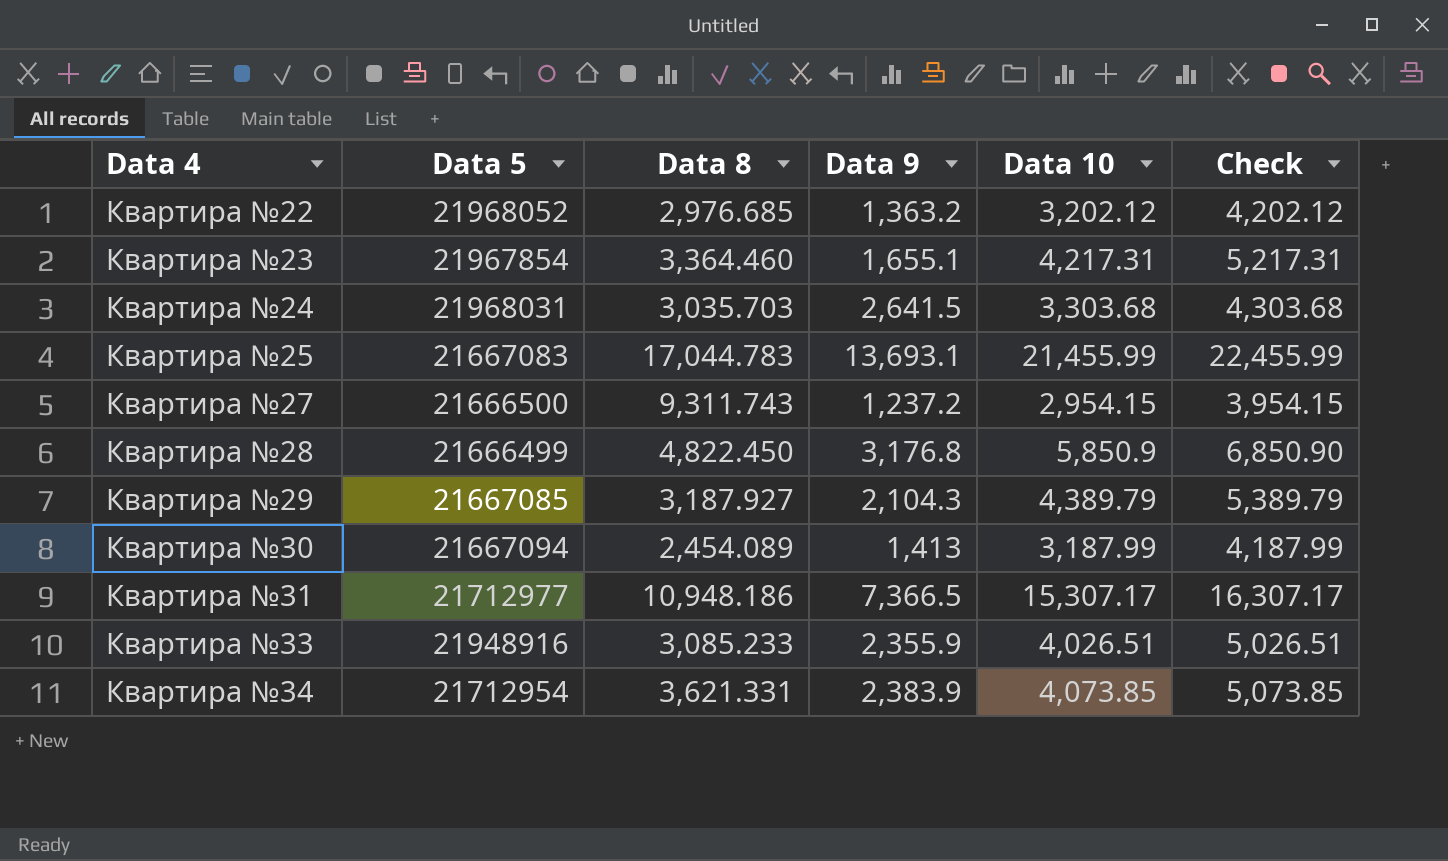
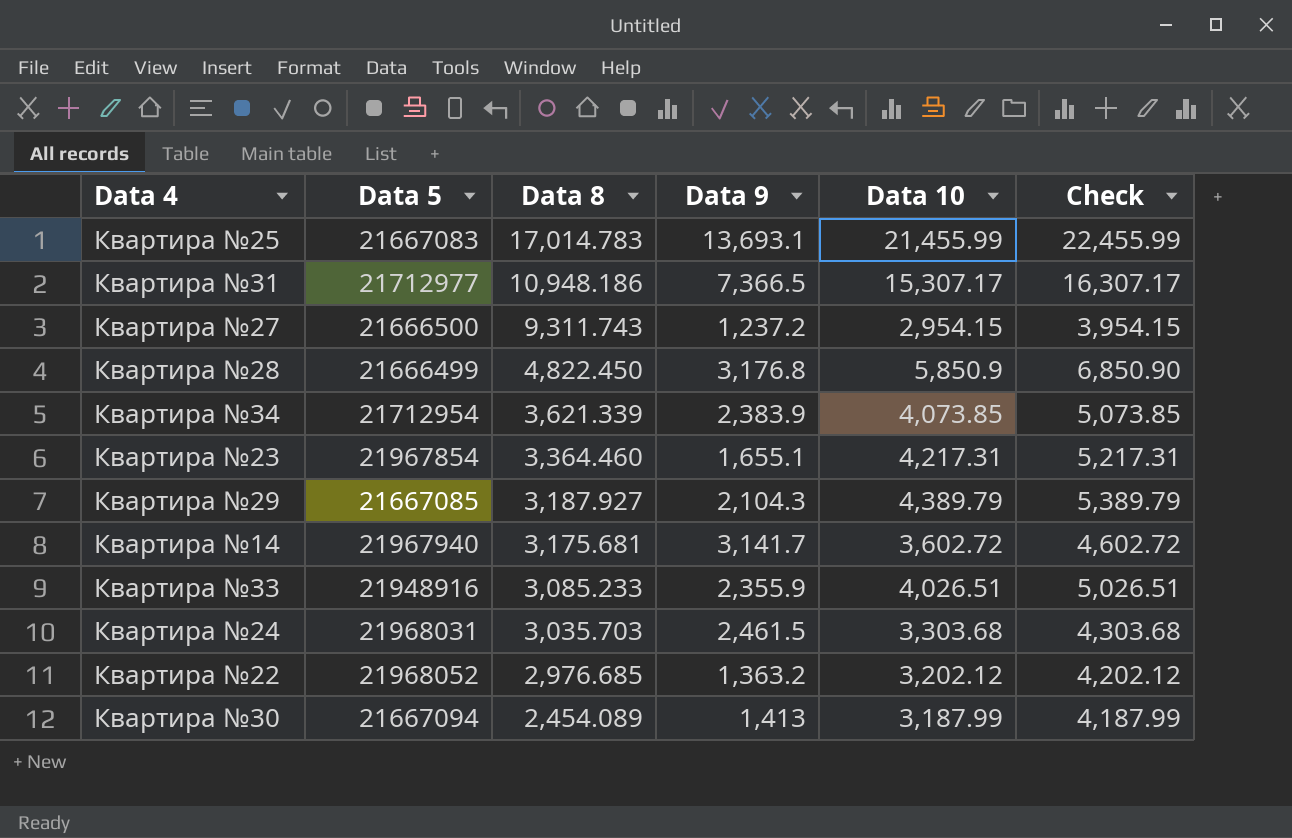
row order: Data 4 ascending -> Data 8 descending
Квартира №25 | Data 8: 17,044.783 -> 17,014.783
Квартира №34 | Data 8: 3,621.331 -> 3,621.339
row Квартира №14: none -> 21967940 | 3,175.681 | 3,141.7 | 3,602.72 | 4,602.72
Квартира №24 | Data 9: 2,641.5 -> 2,461.5

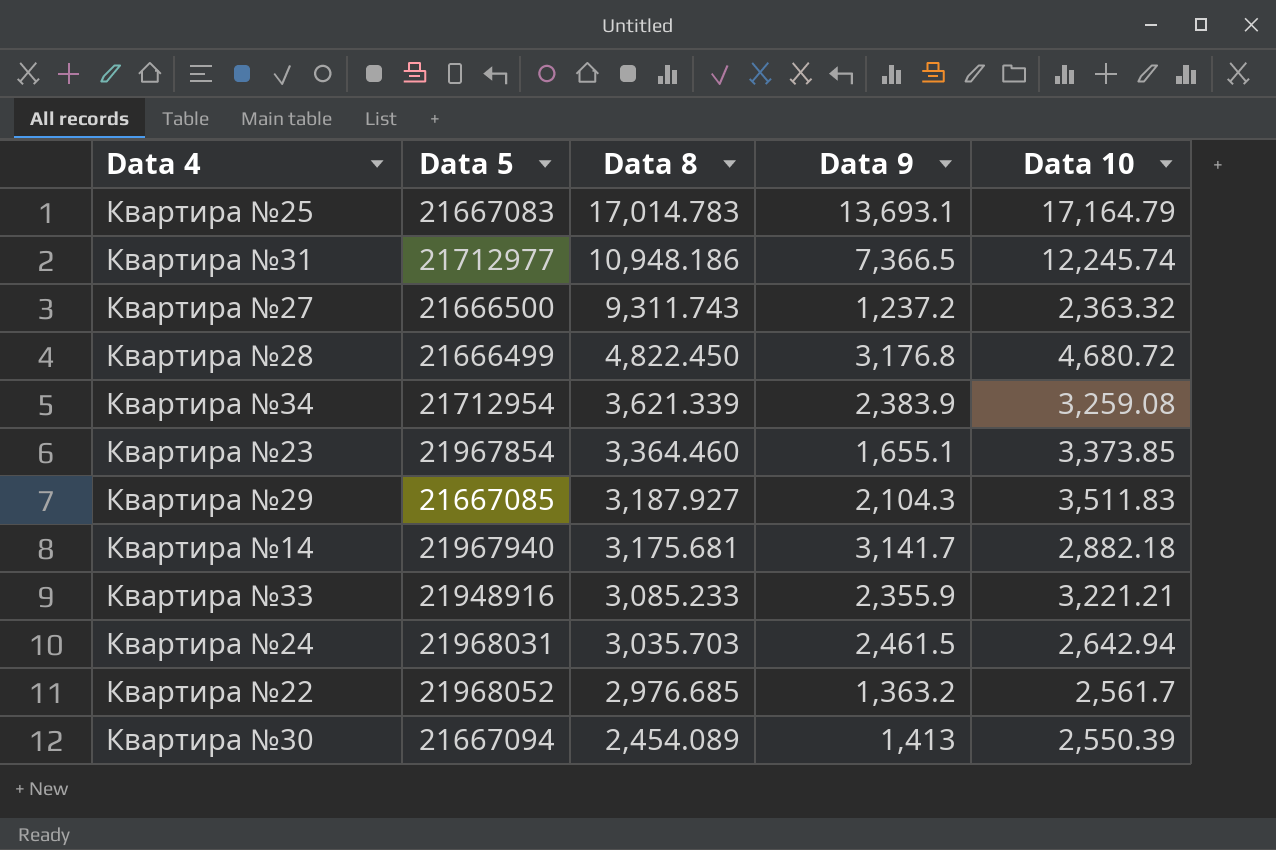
column Check | formula: [Data 10] + 1000 -> none
Квартира №25 | Data 10: 21,455.99 -> 17,164.79
Квартира №31 | Data 10: 15,307.17 -> 12,245.74
Квартира №27 | Data 10: 2,954.15 -> 2,363.32
Квартира №28 | Data 10: 5,850.9 -> 4,680.72
Квартира №34 | Data 10: 4,073.85 -> 3,259.08
Квартира №23 | Data 10: 4,217.31 -> 3,373.85
Квартира №29 | Data 10: 4,389.79 -> 3,511.83
Квартира №14 | Data 10: 3,602.72 -> 2,882.18
Квартира №33 | Data 10: 4,026.51 -> 3,221.21
Квартира №24 | Data 10: 3,303.68 -> 2,642.94
Квартира №22 | Data 10: 3,202.12 -> 2,561.7
Квартира №30 | Data 10: 3,187.99 -> 2,550.39

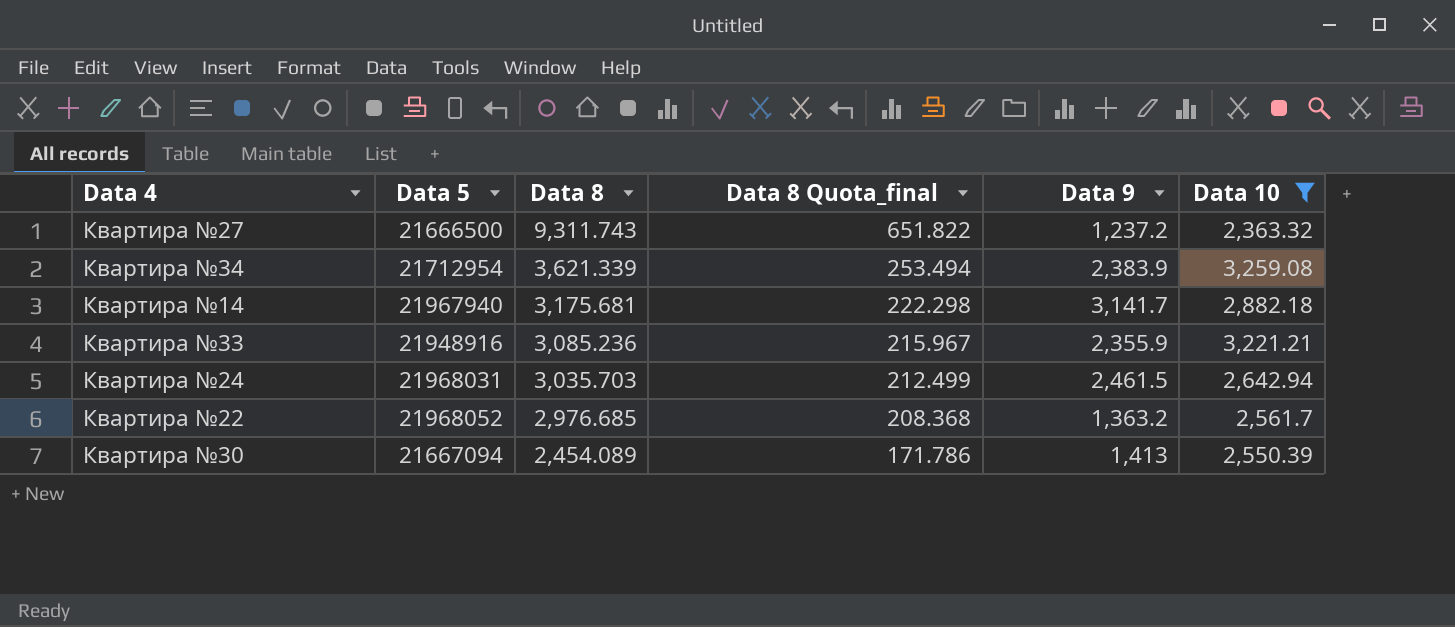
filter: none -> Data 10 <= 3,259.08
column Data 8 Quota_final | formula: none -> [Data 8] * 0.07
Квартира №33 | Data 8: 3,085.233 -> 3,085.236

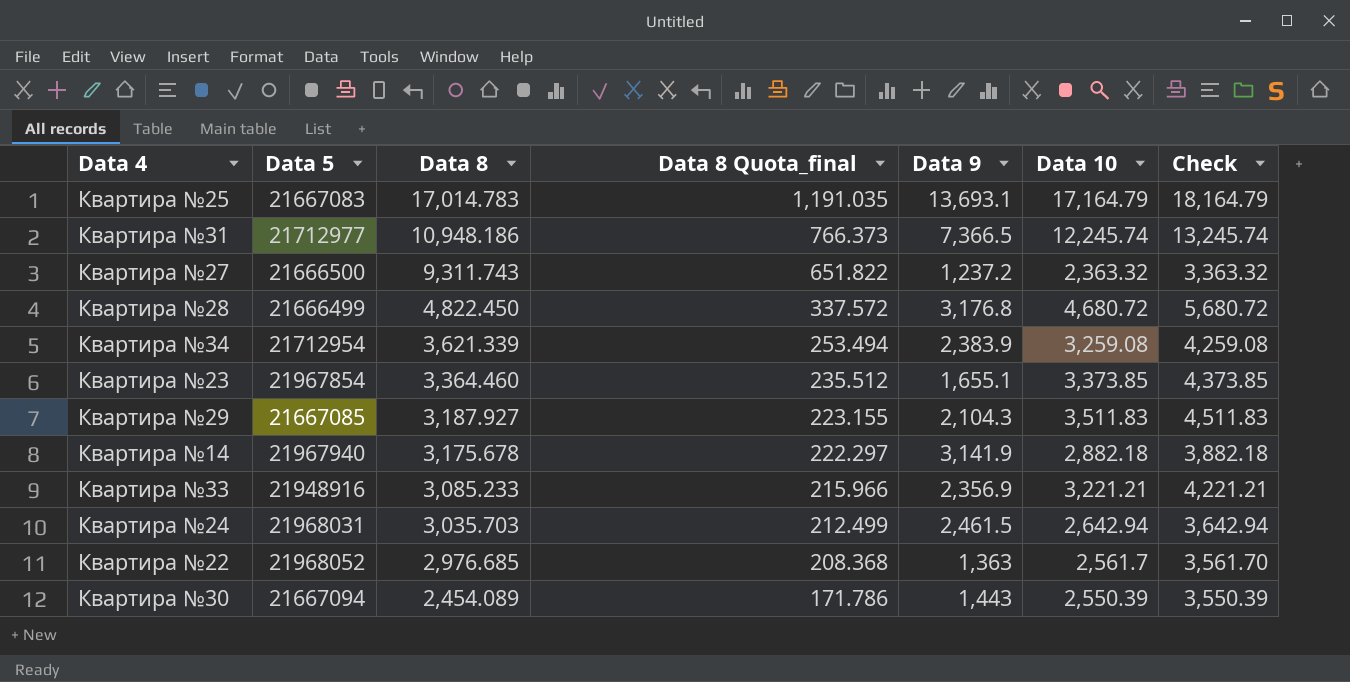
filter: Data 10 <= 3,259.08 -> none
column Check | formula: none -> [Data 10] + 1000
Квартира №14 | Data 8: 3,175.681 -> 3,175.678
Квартира №14 | Data 8 Quota_final: 222.298 -> 222.297
Квартира №14 | Data 9: 3,141.7 -> 3,141.9
Квартира №33 | Data 8: 3,085.236 -> 3,085.233
Квартира №33 | Data 8 Quota_final: 215.967 -> 215.966
Квартира №33 | Data 9: 2,355.9 -> 2,356.9
Квартира №22 | Data 9: 1,363.2 -> 1,363
Квартира №30 | Data 9: 1,413 -> 1,443

